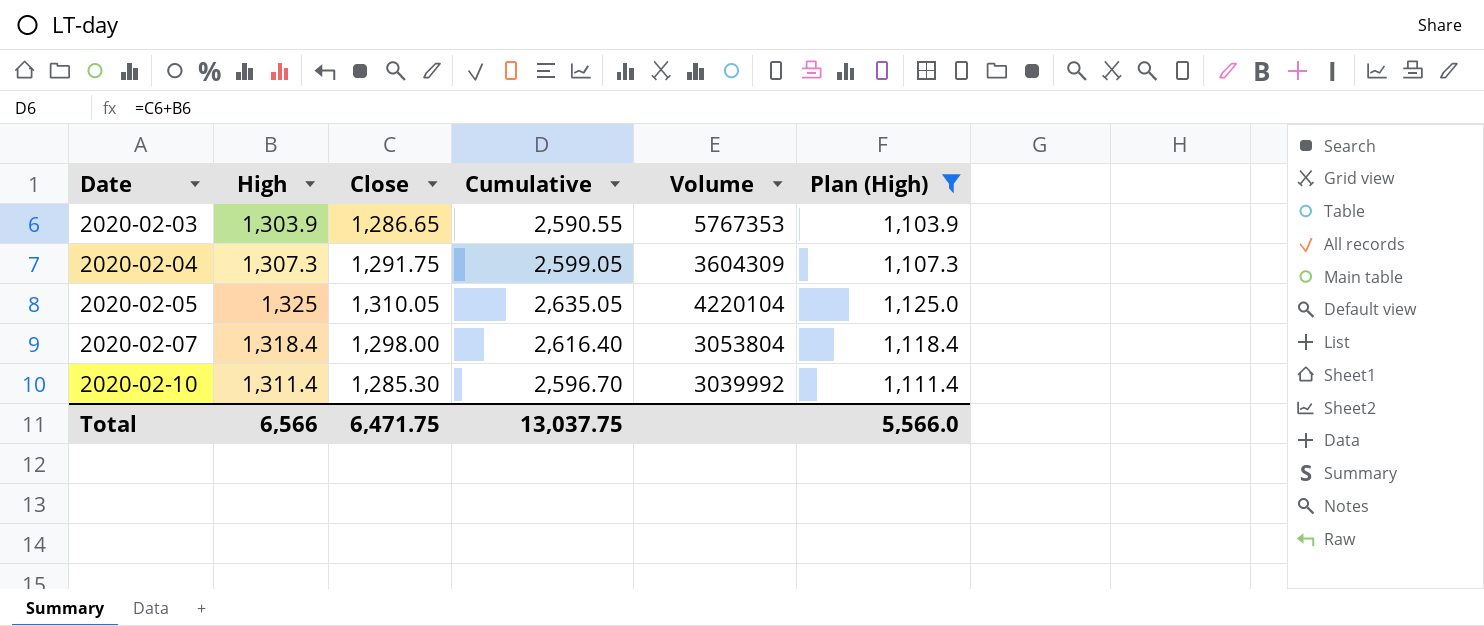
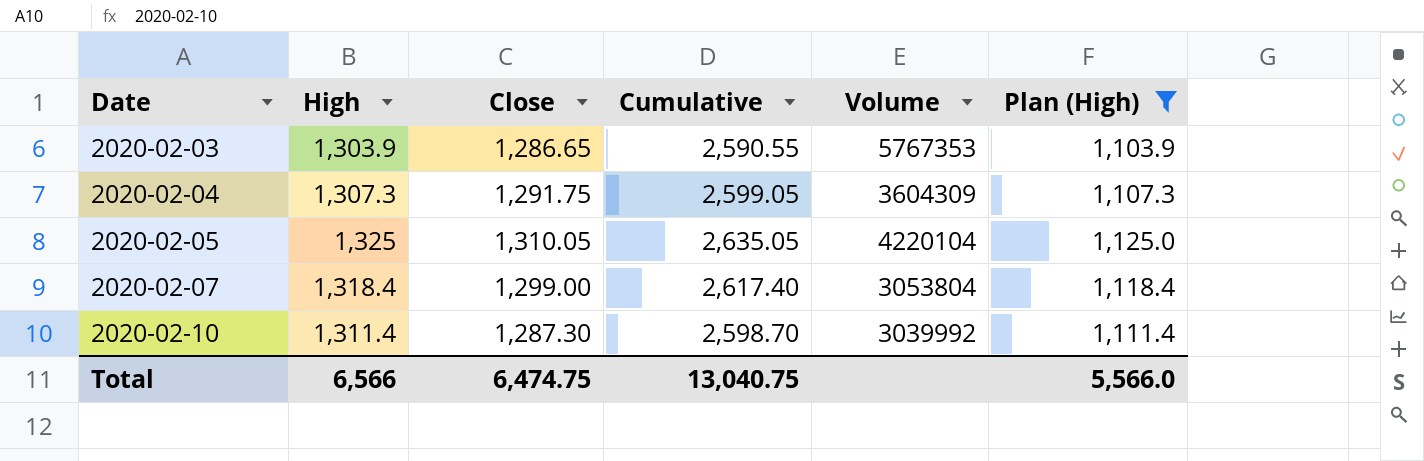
2020-02-07 | Close: 1,298.00 -> 1,299.00
2020-02-07 | Cumulative: 2,616.40 -> 2,617.40
2020-02-10 | Close: 1,285.30 -> 1,287.30
2020-02-10 | Cumulative: 2,596.70 -> 2,598.70
Total | Close: 6,471.75 -> 6,474.75
Total | Cumulative: 13,037.75 -> 13,040.75

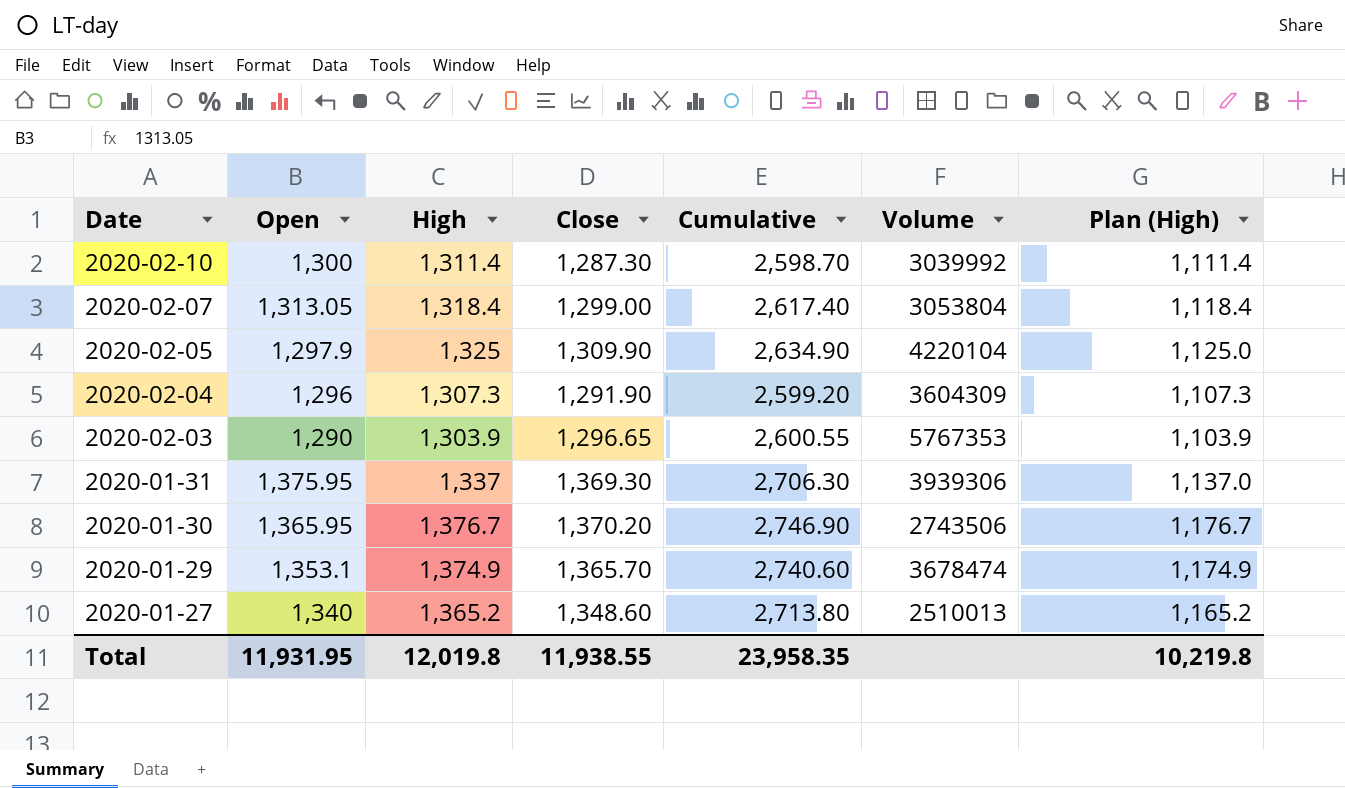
filter: Plan (High) <= 1,125.0 -> none
row order: Date ascending -> Date descending
column Open | position: none -> 2
2020-02-05 | Close: 1,310.05 -> 1,309.90
2020-02-05 | Cumulative: 2,635.05 -> 2,634.90
2020-02-04 | Close: 1,291.75 -> 1,291.90
2020-02-04 | Cumulative: 2,599.05 -> 2,599.20
2020-02-03 | Close: 1,286.65 -> 1,296.65
2020-02-03 | Cumulative: 2,590.55 -> 2,600.55
Total | High: 6,566 -> 12,019.8
Total | Close: 6,474.75 -> 11,938.55
Total | Cumulative: 13,040.75 -> 23,958.35
Total | Plan (High): 5,566.0 -> 10,219.8

